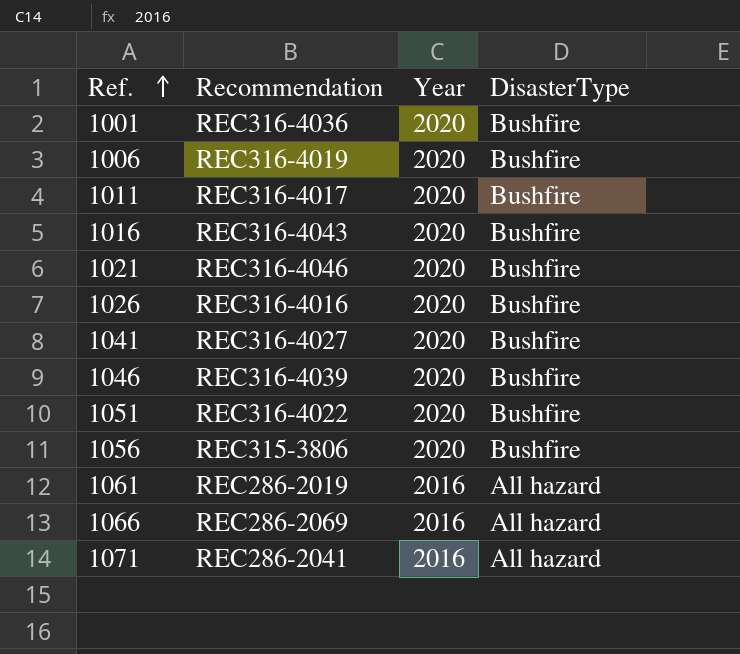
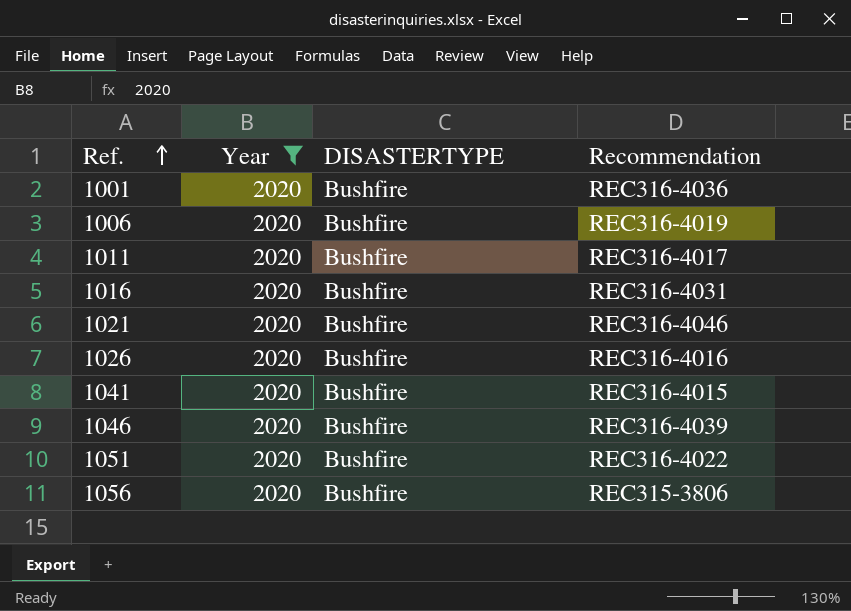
filter: none -> Year = 2020
column name: DisasterType -> DISASTERTYPE
column Recommendation | position: 2 -> 4
1016 | Recommendation: REC316-4043 -> REC316-4031
1041 | Recommendation: REC316-4027 -> REC316-4015

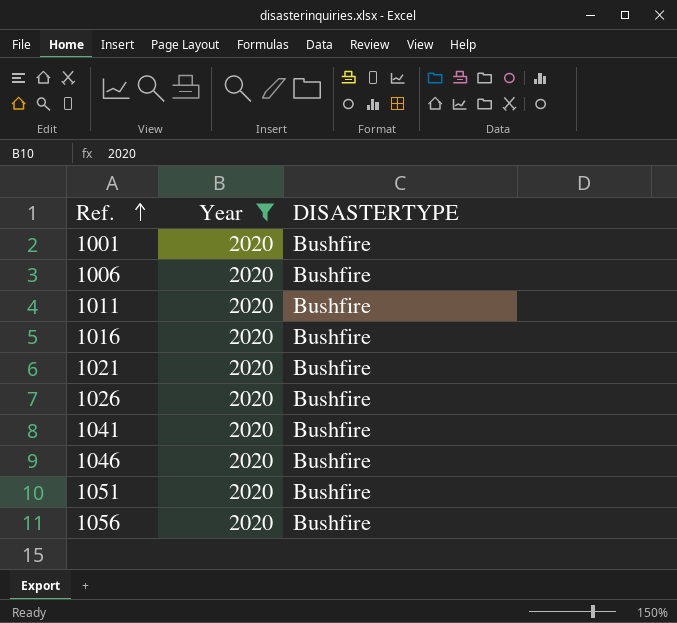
column Recommendation | position: 4 -> none

